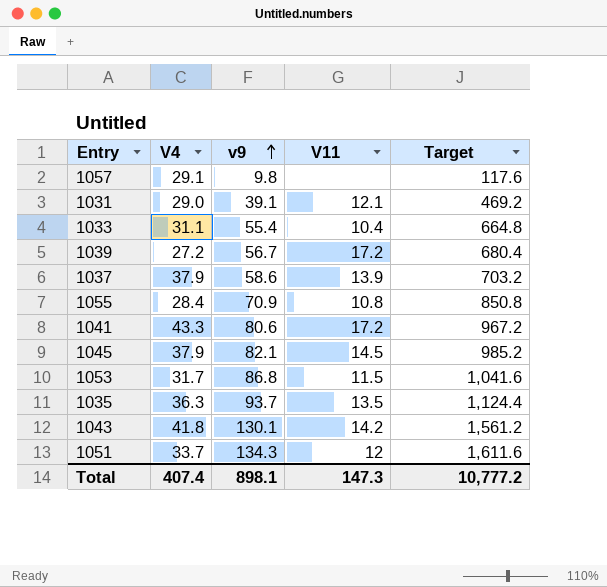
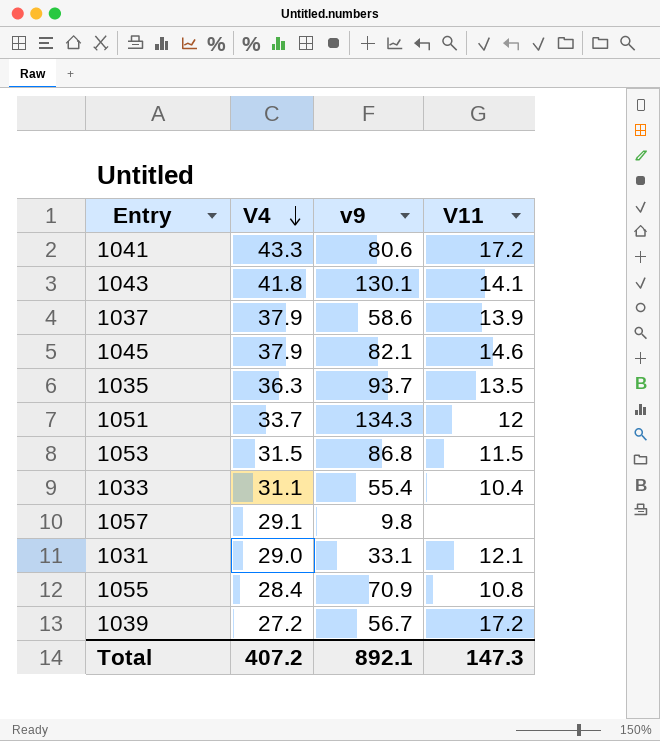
row order: v9 ascending -> V4 descending
column Target | formula: [v9] * 12 -> none
1043 | V11: 14.2 -> 14.1
1045 | V11: 14.5 -> 14.6
1053 | V4: 31.7 -> 31.5
1031 | v9: 39.1 -> 33.1
Total | V4: 407.4 -> 407.2
Total | v9: 898.1 -> 892.1

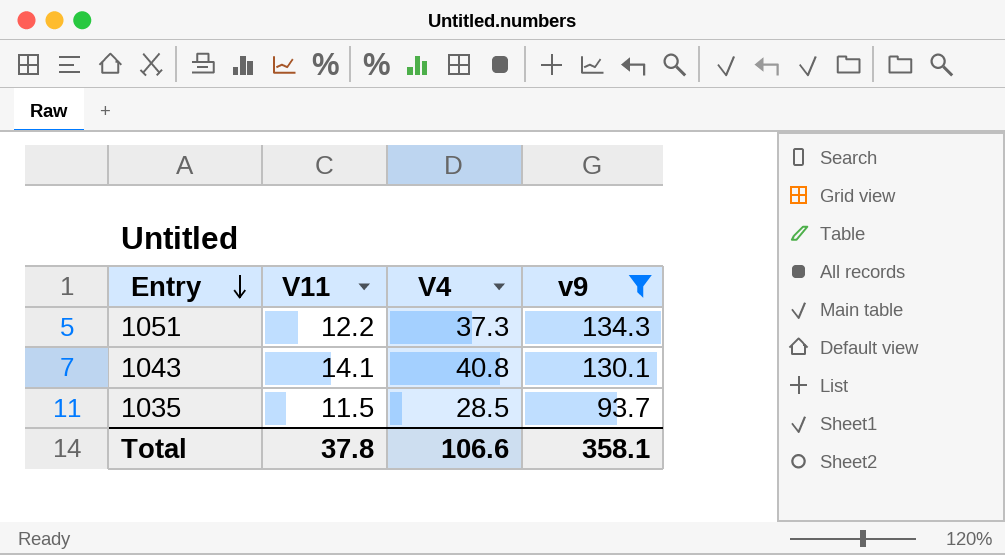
filter: none -> v9 >= 93.7
row order: V4 descending -> Entry descending
column V11 | position: 4 -> 2
1051 | V11: 12 -> 12.2
1051 | V4: 33.7 -> 37.3
1043 | V4: 41.8 -> 40.8
1035 | V11: 13.5 -> 11.5
1035 | V4: 36.3 -> 28.5
Total | V11: 147.3 -> 37.8
Total | V4: 407.2 -> 106.6
Total | v9: 892.1 -> 358.1

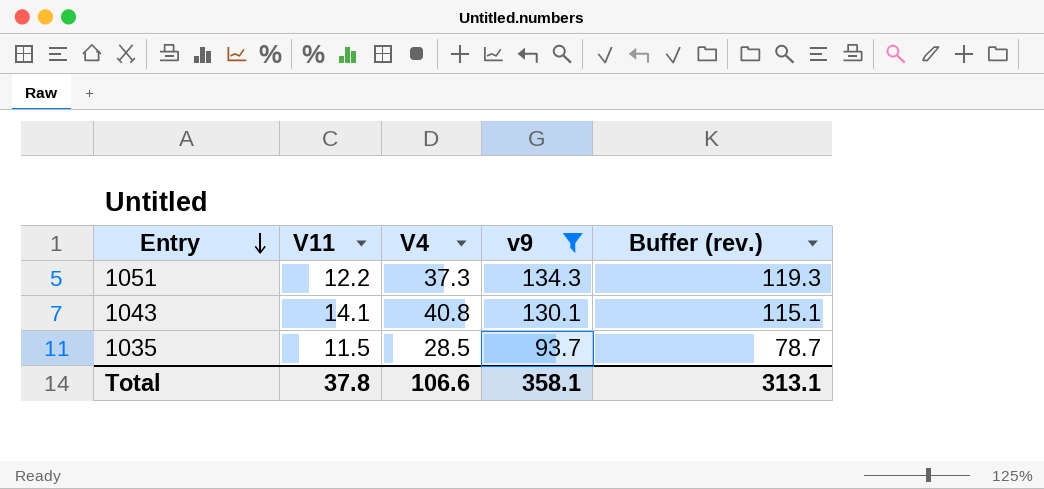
column Buffer (rev.) | formula: none -> [v9] - 15

